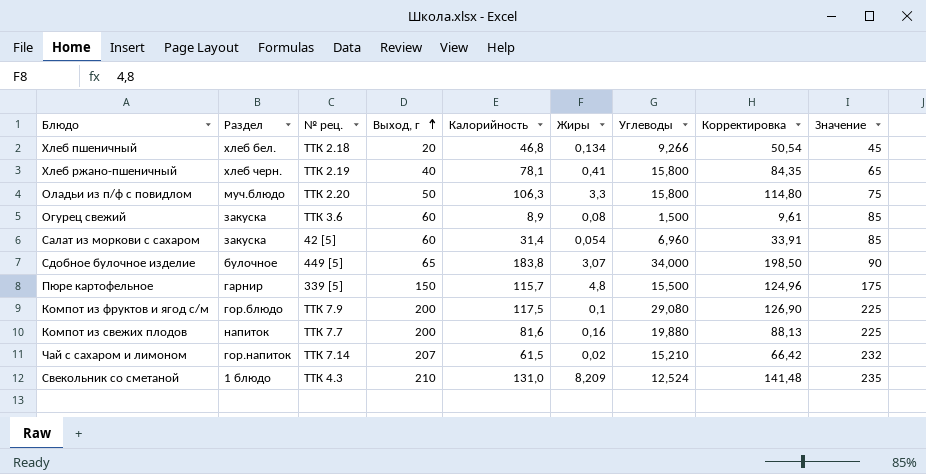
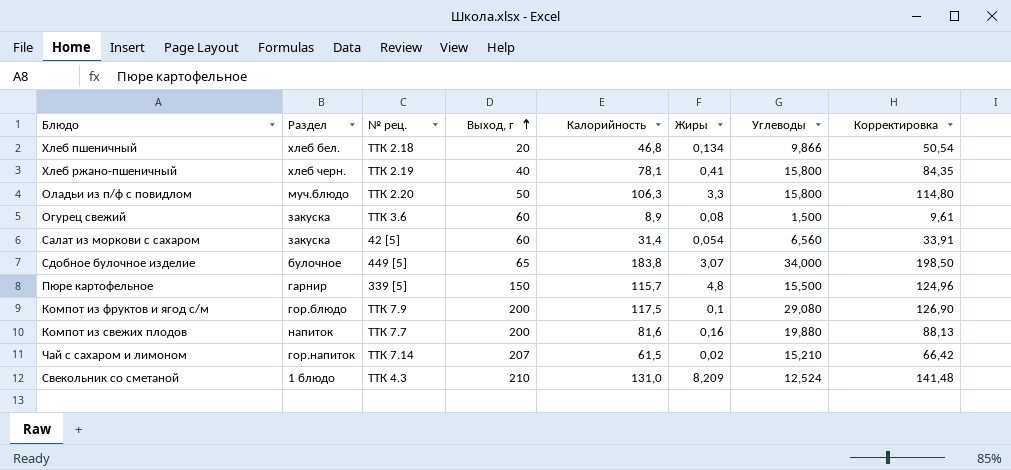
column Значение | formula: [Выход, г] + 25 -> none
Хлеб пшеничный | Углеводы: 9,266 -> 9,866
Салат из моркови с сахаром | Углеводы: 6,960 -> 6,560

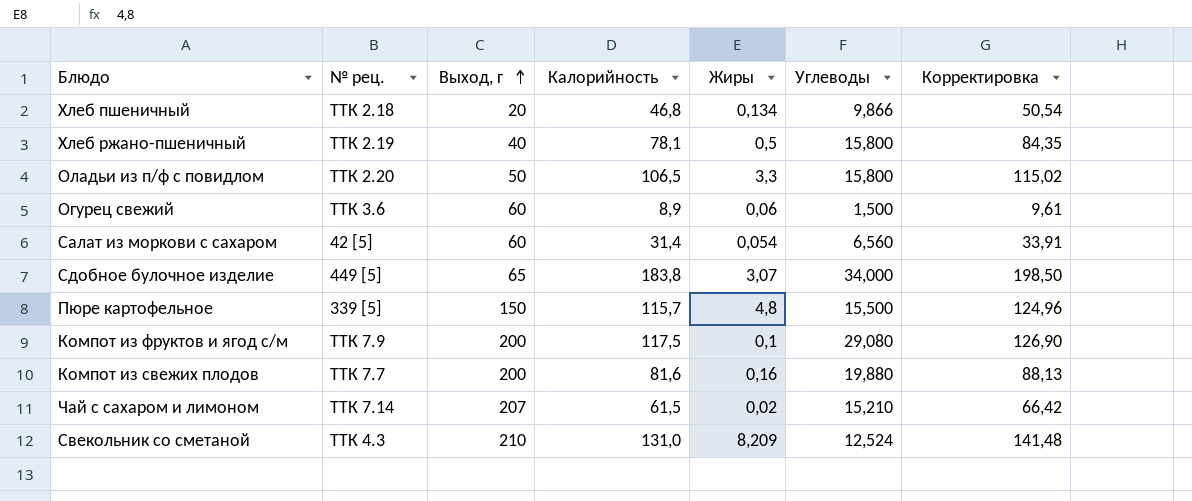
column Раздел | position: 2 -> none
Хлеб ржано-пшеничный | Жиры: 0,41 -> 0,5
Оладьи из п/ф с повидлом | Калорийность: 106,3 -> 106,5
Оладьи из п/ф с повидлом | Корректировка: 114,80 -> 115,02
Огурец свежий | Жиры: 0,08 -> 0,06

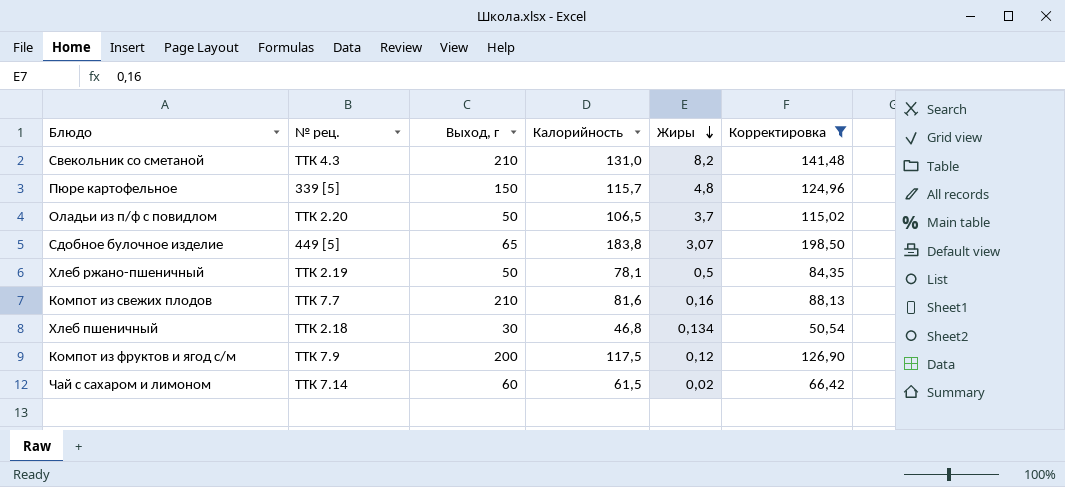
filter: none -> Корректировка >= 50,54
row order: Выход, г ascending -> Жиры descending
column Углеводы | position: 6 -> none
Свекольник со сметаной | Жиры: 8,209 -> 8,2
Оладьи из п/ф с повидлом | Жиры: 3,3 -> 3,7
Хлеб ржано-пшеничный | Выход, г: 40 -> 50
Компот из свежих плодов | Выход, г: 200 -> 210
Хлеб пшеничный | Выход, г: 20 -> 30
Компот из фруктов и ягод с/м | Жиры: 0,1 -> 0,12
Чай с сахаром и лимоном | Выход, г: 207 -> 60

